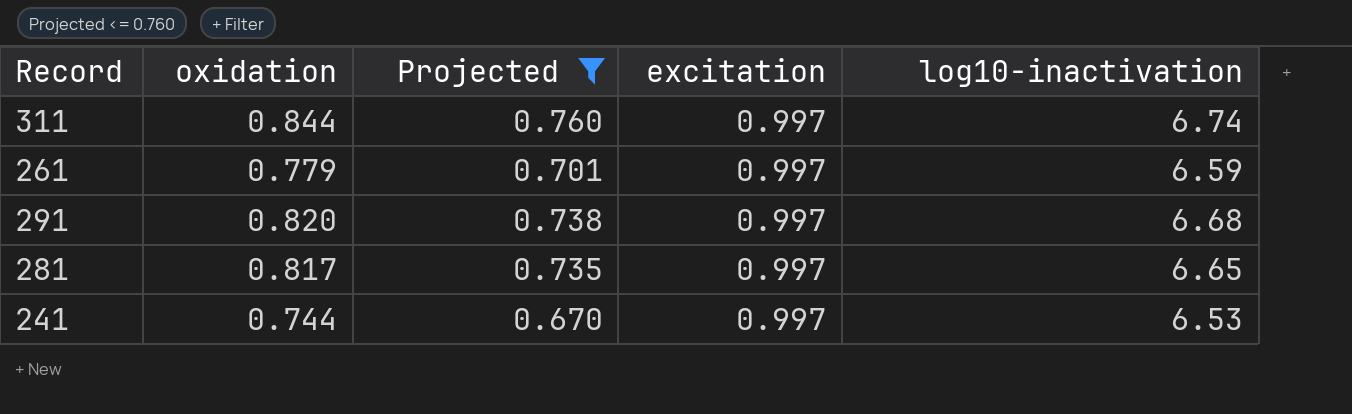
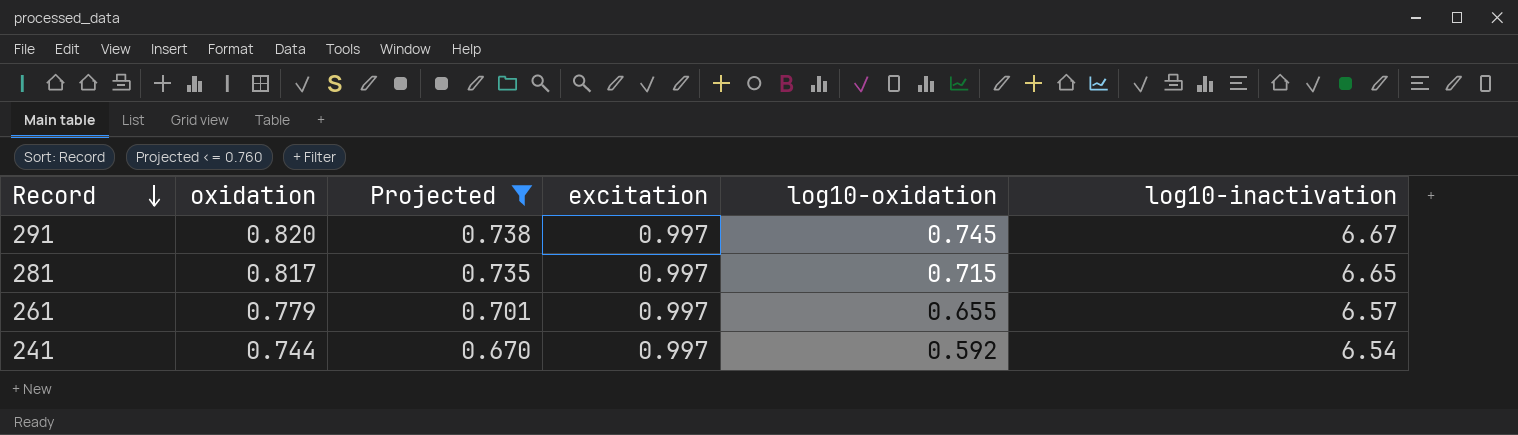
row order: none -> Record descending
column log10-oxidation | position: none -> 5
row 311: 0.844 | 0.760 | 0.997 | 6.74 -> none
291 | log10-inactivation: 6.68 -> 6.67
261 | log10-inactivation: 6.59 -> 6.57
241 | log10-inactivation: 6.53 -> 6.54

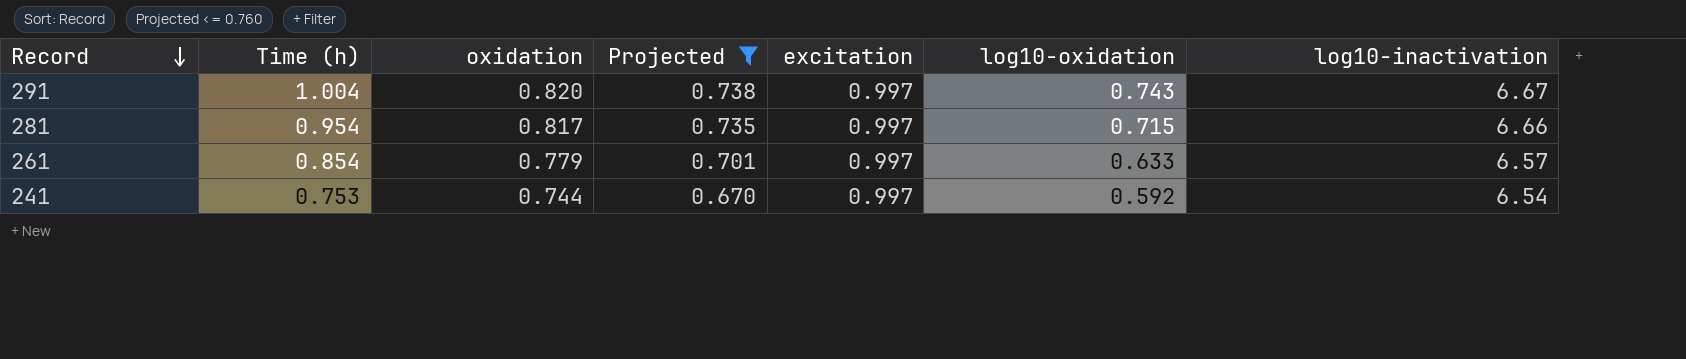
column Time (h) | position: none -> 2
291 | log10-oxidation: 0.745 -> 0.743
281 | log10-inactivation: 6.65 -> 6.66
261 | log10-oxidation: 0.655 -> 0.633

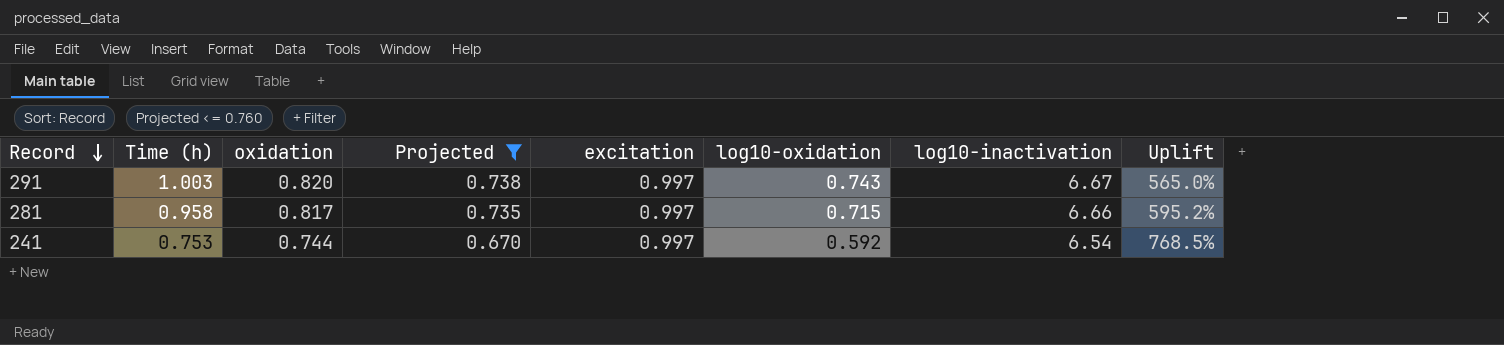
column Uplift | formula: none -> ([log10-inactivation] - [Time (h)]) / [Time (h)]
row 261: 0.854 | 0.779 | 0.701 | 0.997 | 0.633 | 6.57 -> none
291 | Time (h): 1.004 -> 1.003
281 | Time (h): 0.954 -> 0.958

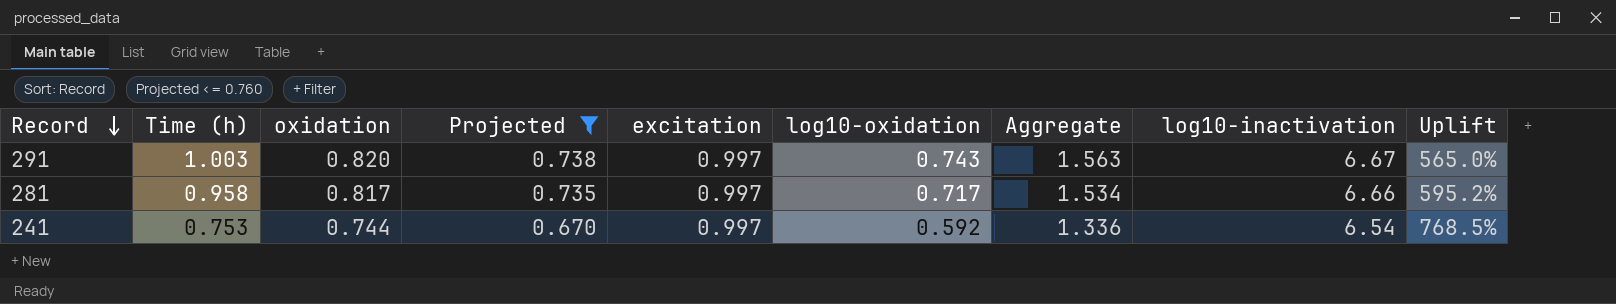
column Aggregate | formula: none -> [oxidation] + [log10-oxidation]
281 | log10-oxidation: 0.715 -> 0.717

